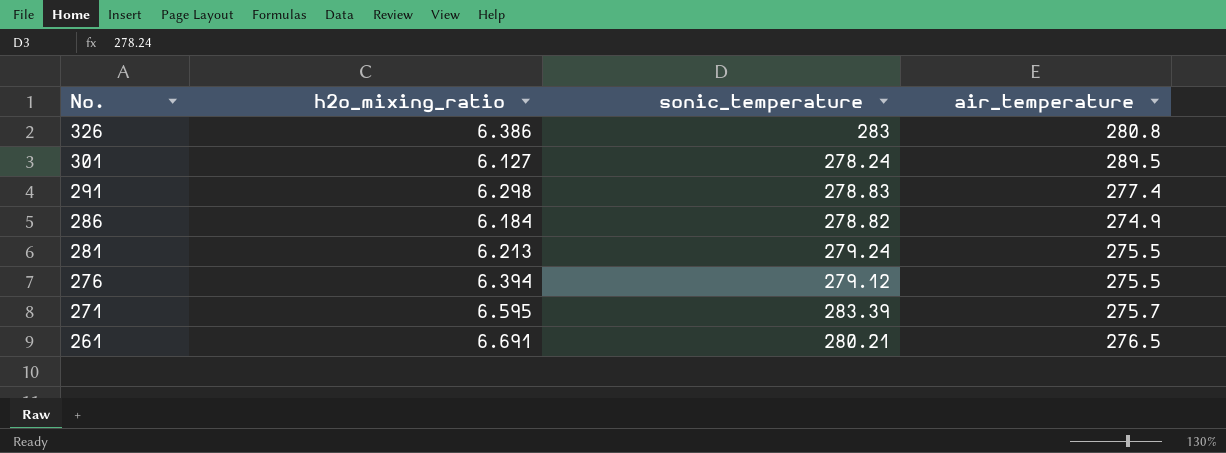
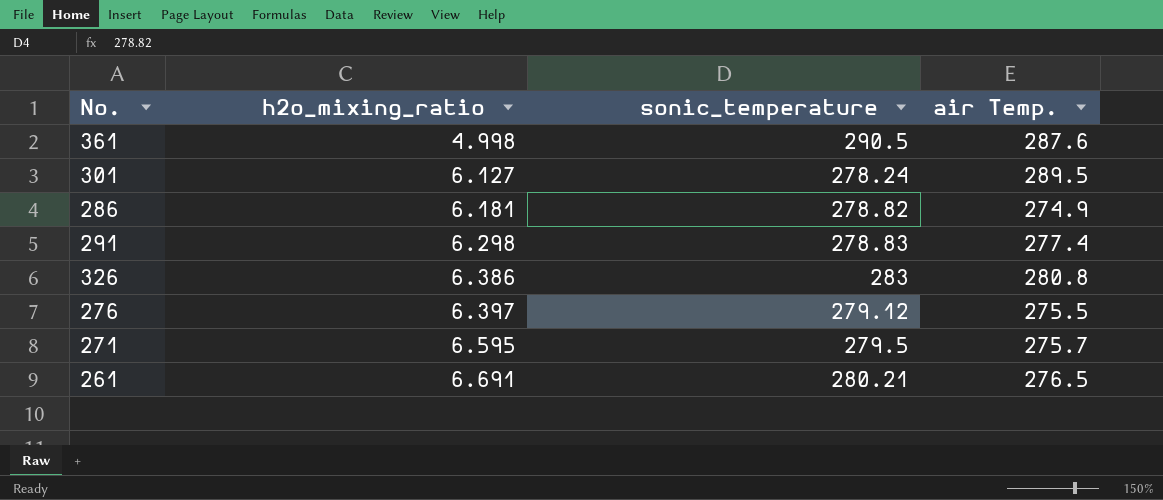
row order: No. descending -> h2o_mixing_ratio ascending
column name: air_temperature -> air Temp.
row 281: 6.213 | 279.24 | 275.5 -> none
row 361: none -> 4.998 | 290.5 | 287.6
286 | h2o_mixing_ratio: 6.184 -> 6.181
276 | h2o_mixing_ratio: 6.394 -> 6.397
271 | sonic_temperature: 283.39 -> 279.5

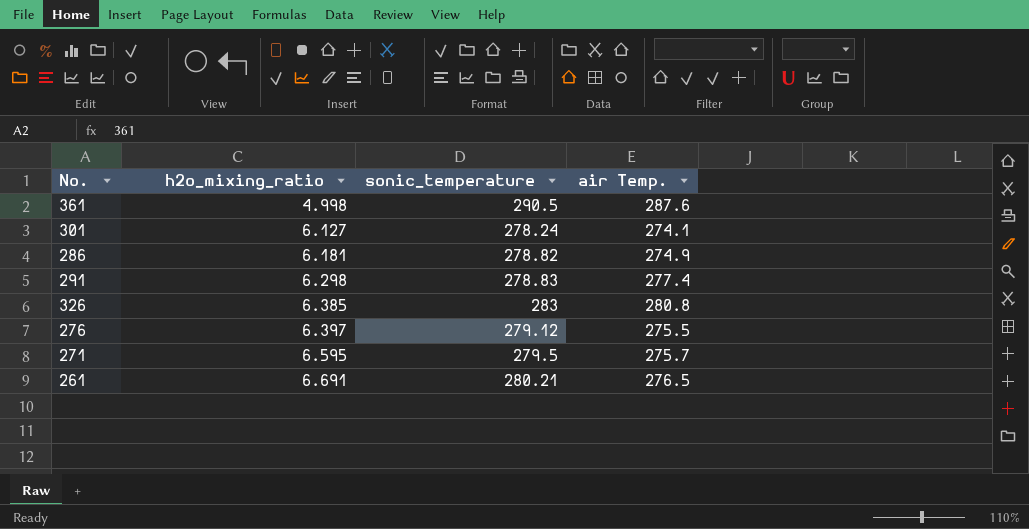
301 | air Temp.: 289.5 -> 274.1
326 | h2o_mixing_ratio: 6.386 -> 6.385

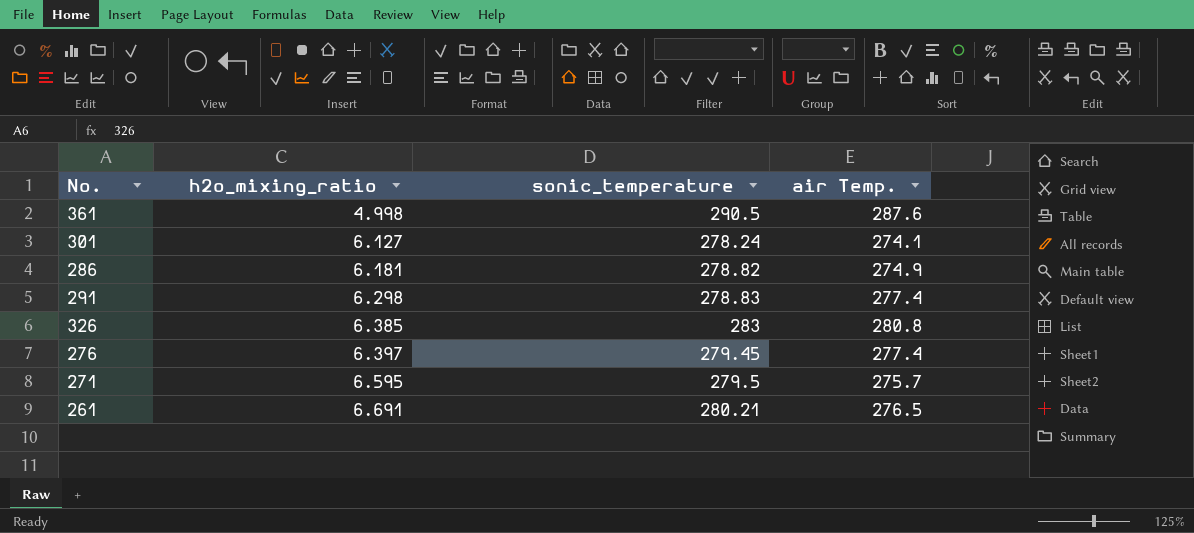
276 | sonic_temperature: 279.12 -> 279.45
276 | air Temp.: 275.5 -> 277.4

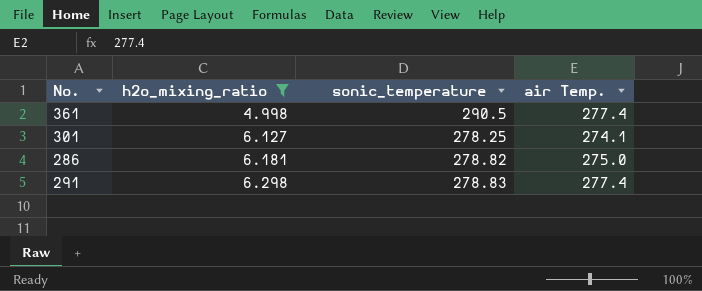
filter: none -> h2o_mixing_ratio <= 6.298
361 | air Temp.: 287.6 -> 277.4
301 | sonic_temperature: 278.24 -> 278.25
286 | air Temp.: 274.9 -> 275.0

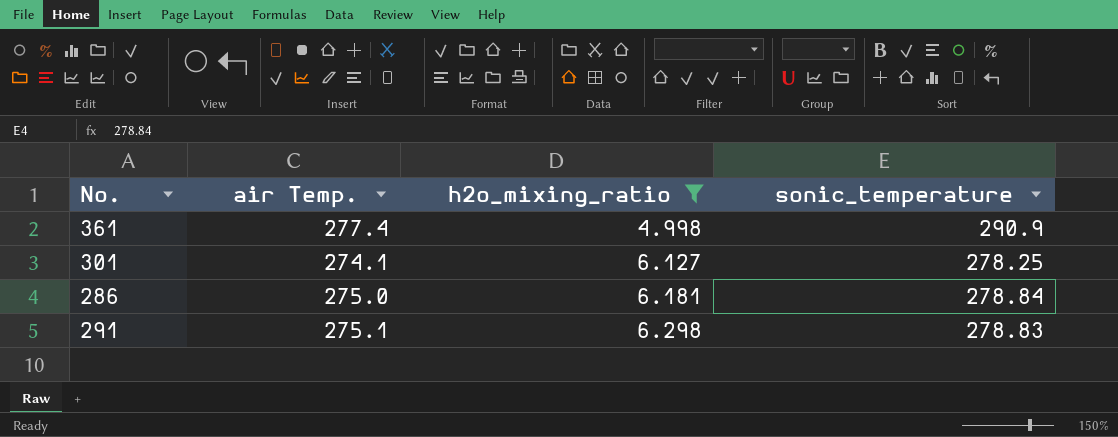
column air Temp. | position: 4 -> 2
361 | sonic_temperature: 290.5 -> 290.9
286 | sonic_temperature: 278.82 -> 278.84
291 | air Temp.: 277.4 -> 275.1

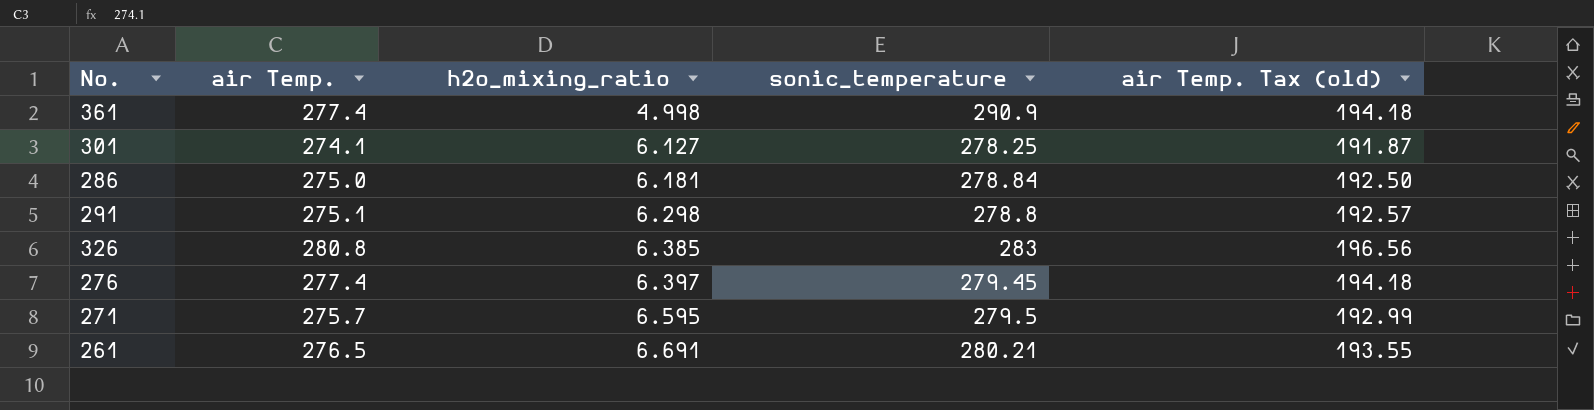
filter: h2o_mixing_ratio <= 6.298 -> none
column air Temp. Tax (old) | formula: none -> [air Temp.] * 0.7
291 | sonic_temperature: 278.83 -> 278.8

